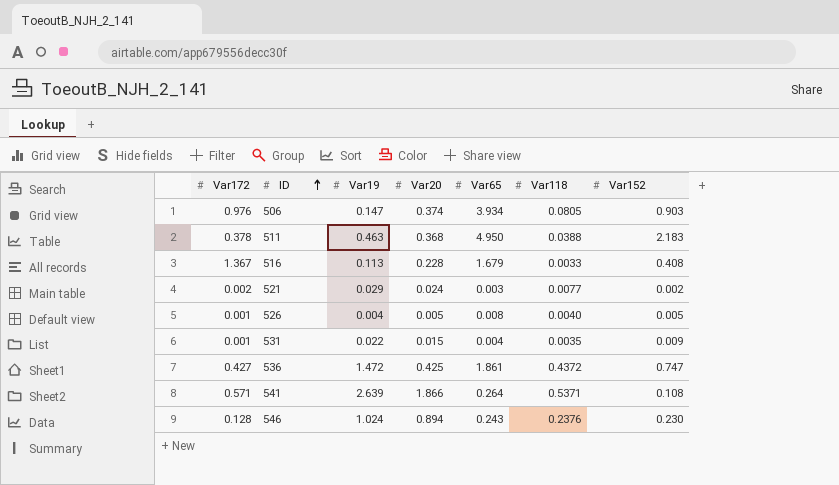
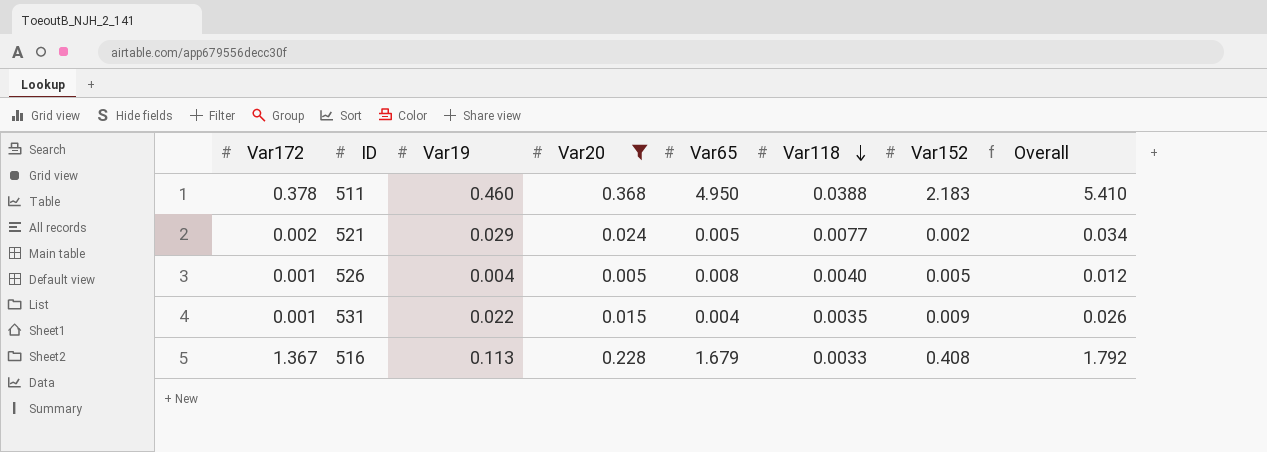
filter: none -> Var20 <= 0.368
row order: ID ascending -> Var118 descending
column Overall | formula: none -> [Var19] + [Var65]
511 | Var19: 0.463 -> 0.460
521 | Var65: 0.003 -> 0.005

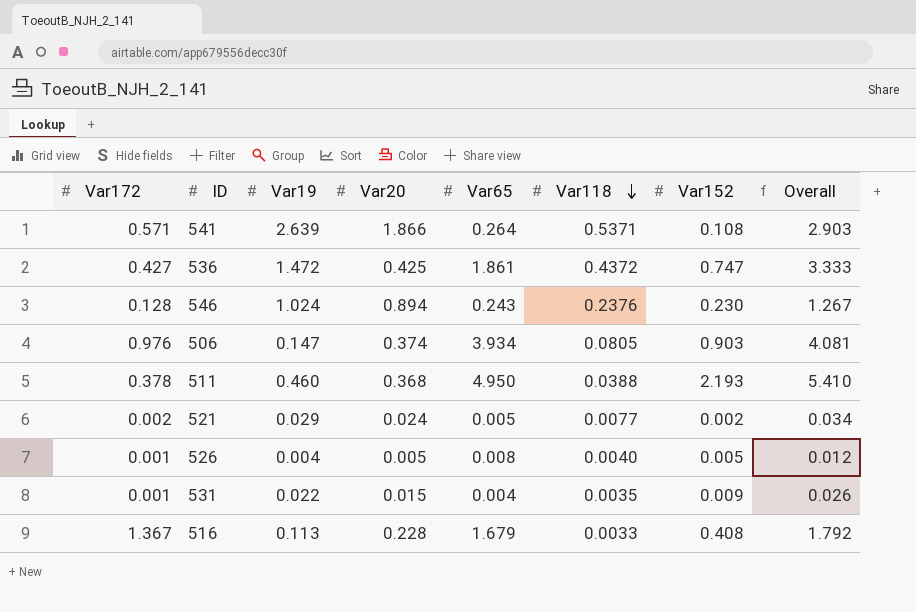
filter: Var20 <= 0.368 -> none
511 | Var152: 2.183 -> 2.193

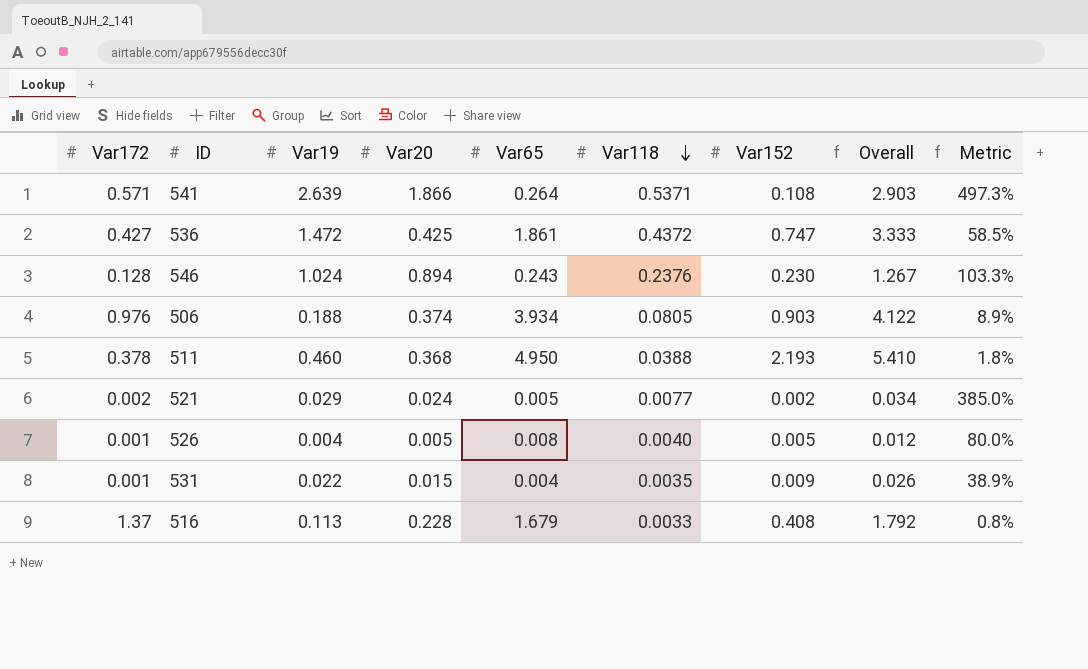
column Metric | formula: none -> [Var118] / [Var152]
506 | Var19: 0.147 -> 0.188
506 | Overall: 4.081 -> 4.122
516 | Var172: 1.367 -> 1.37

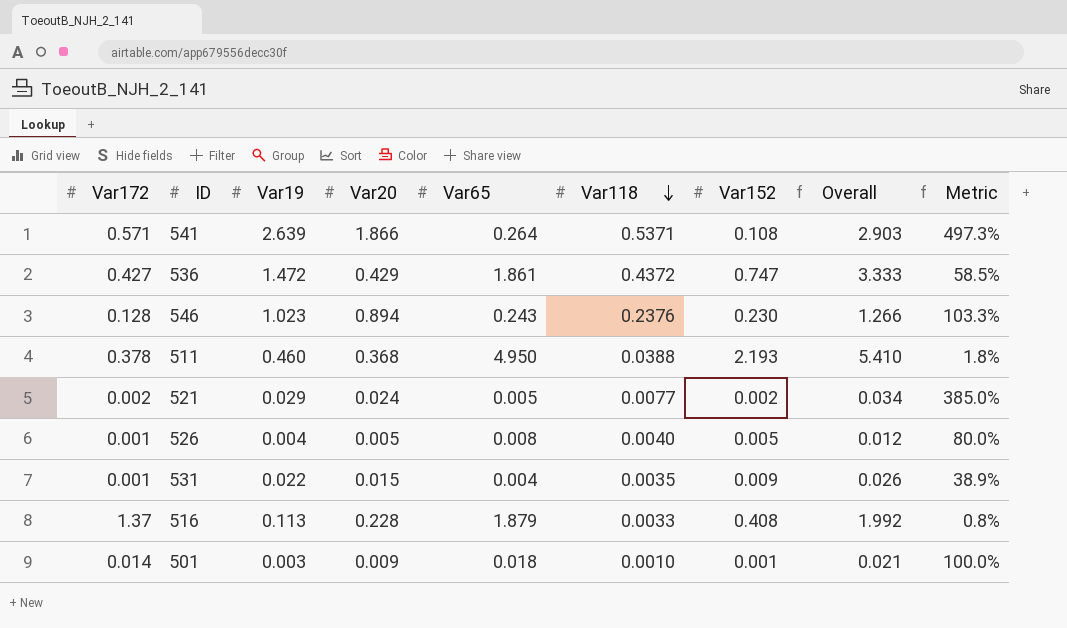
row 506: 0.976 | 0.188 | 0.374 | 3.934 | 0.0805 | 0.903 | 4.122 | 8.9% -> none
536 | Var20: 0.425 -> 0.429
546 | Var19: 1.024 -> 1.023
546 | Overall: 1.267 -> 1.266
516 | Var65: 1.679 -> 1.879
516 | Overall: 1.792 -> 1.992
row 501: none -> 0.014 | 0.003 | 0.009 | 0.018 | 0.0010 | 0.001 | 0.021 | 100.0%

